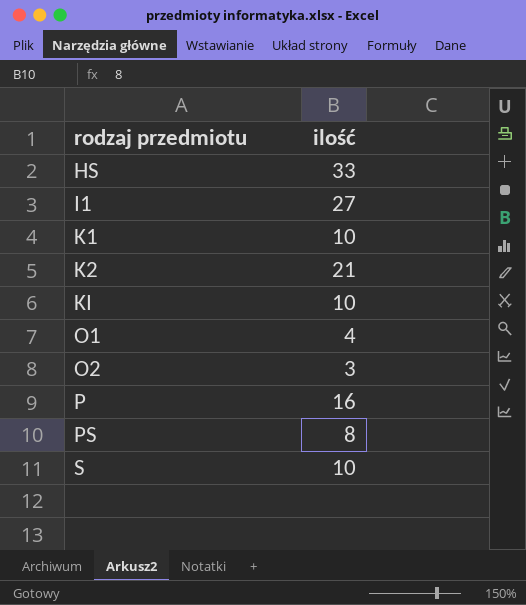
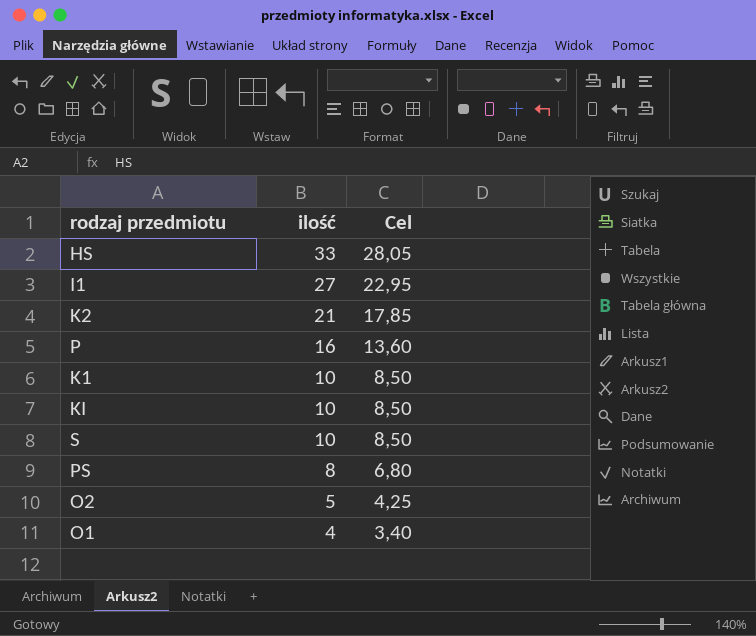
row order: rodzaj przedmiotu ascending -> ilość descending
column Cel | formula: none -> [ilość] * 0,85
O2 | ilość: 3 -> 5

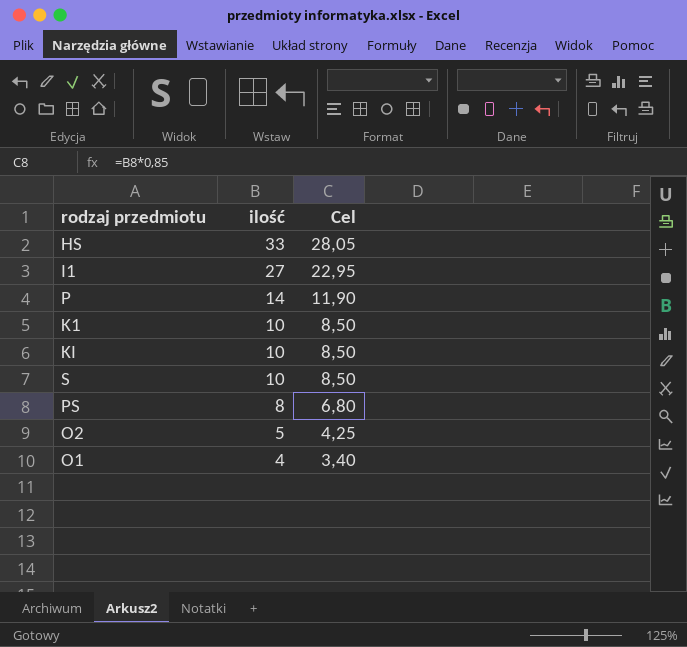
row K2: 21 | 17,85 -> none
P | ilość: 16 -> 14
P | Cel: 13,60 -> 11,90

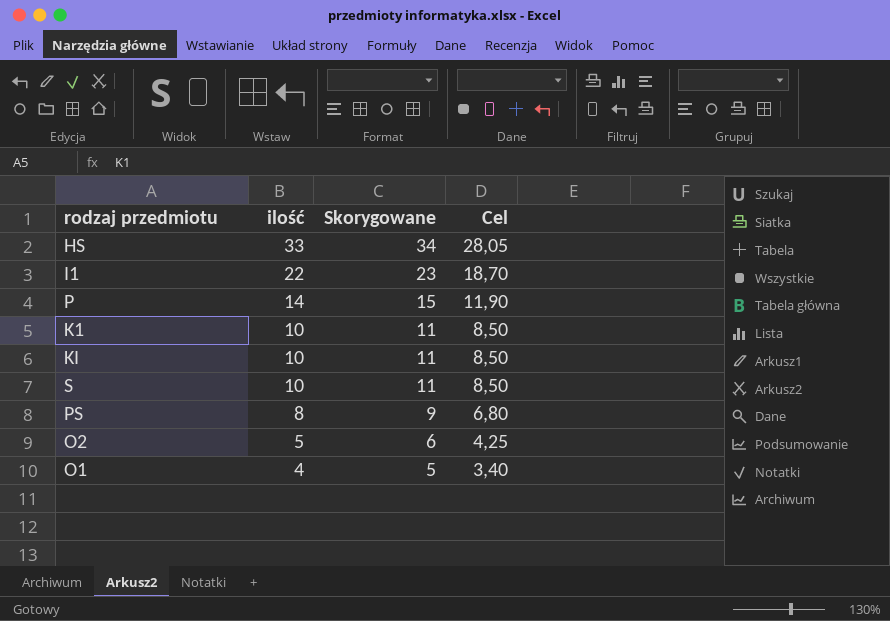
column Skorygowane | formula: none -> [ilość] + 1
I1 | ilość: 27 -> 22
I1 | Cel: 22,95 -> 18,70

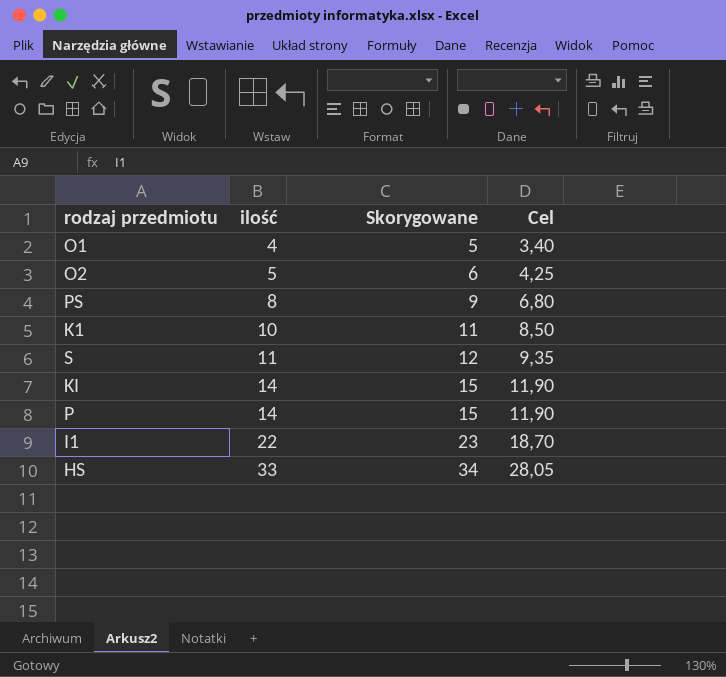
row order: ilość descending -> ilość ascending
S | ilość: 10 -> 11
S | Skorygowane: 11 -> 12
S | Cel: 8,50 -> 9,35
KI | ilość: 10 -> 14
KI | Skorygowane: 11 -> 15
KI | Cel: 8,50 -> 11,90

